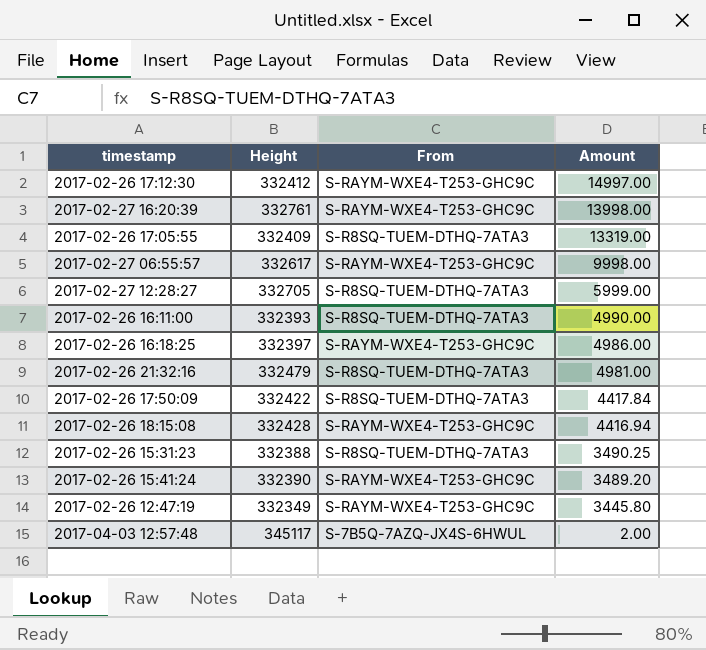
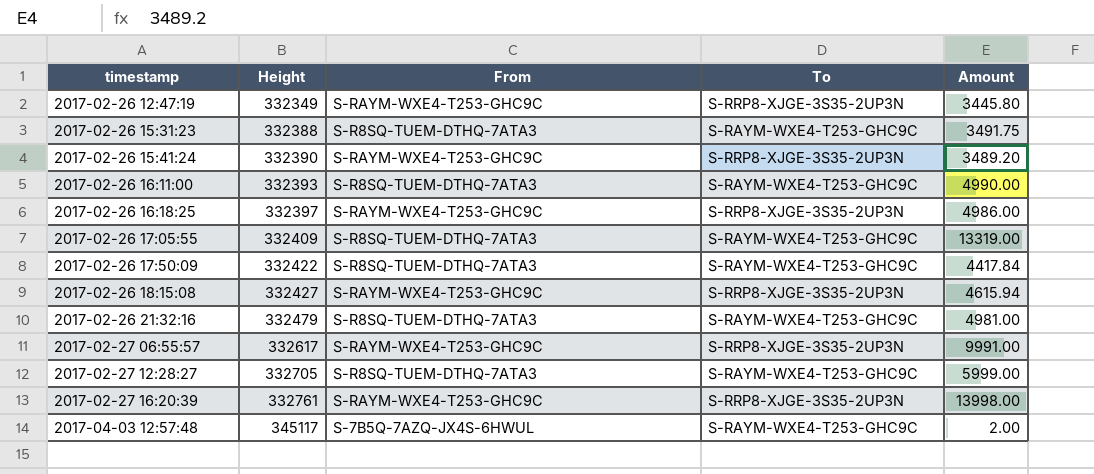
row order: Amount descending -> timestamp ascending
column To | position: none -> 4
row 2017-02-26 17:12:30: 332412 | S-RAYM-WXE4-T253-GHC9C | 14997.00 -> none
2017-02-26 15:31:23 | Amount: 3490.25 -> 3491.75
2017-02-26 18:15:08 | Height: 332428 -> 332427
2017-02-26 18:15:08 | Amount: 4416.94 -> 4615.94
2017-02-27 06:55:57 | Amount: 9998.00 -> 9991.00

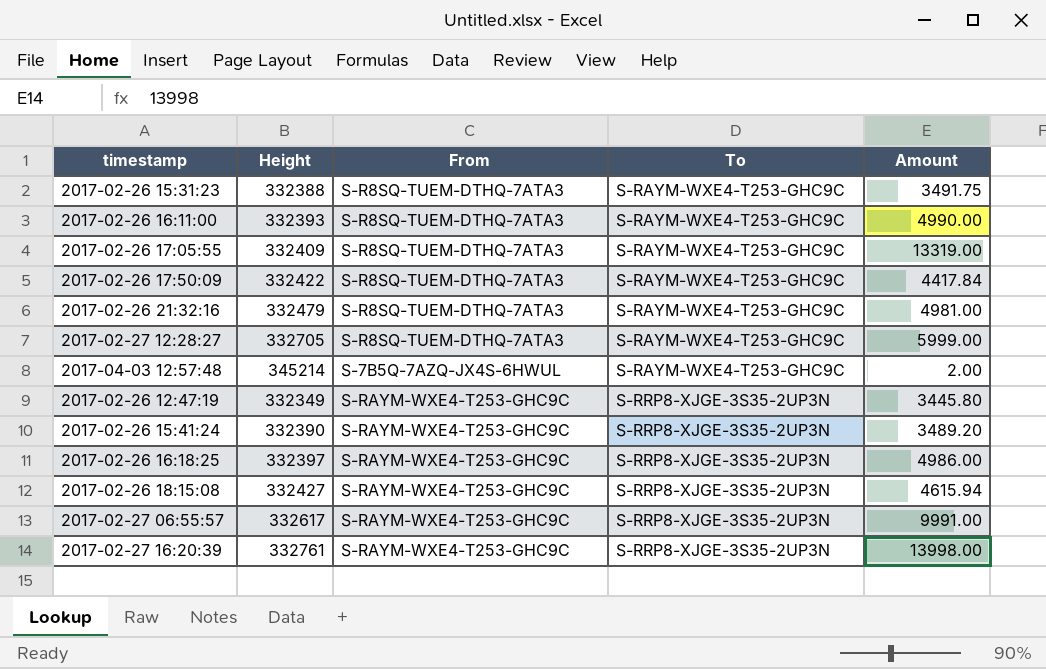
row order: timestamp ascending -> To ascending
2017-04-03 12:57:48 | Height: 345117 -> 345214

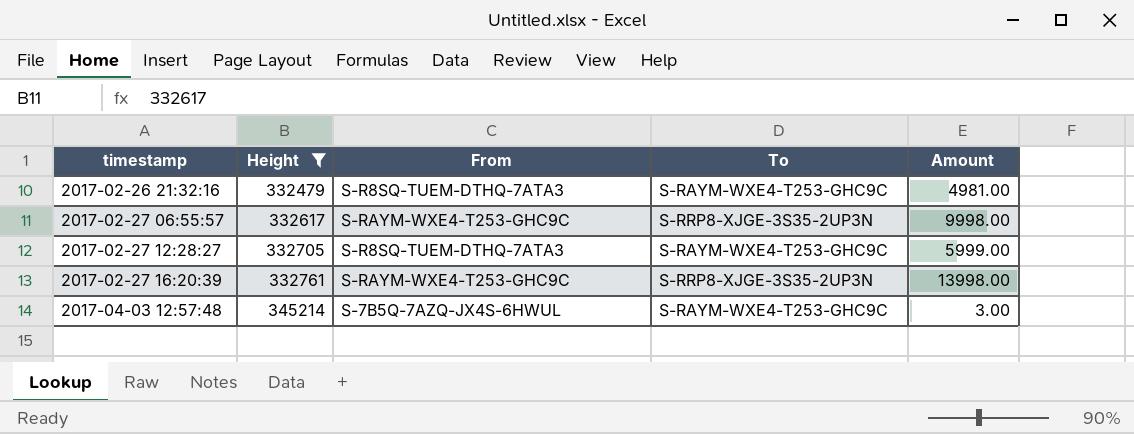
filter: none -> Height >= 332479
row order: To ascending -> timestamp ascending
2017-02-27 06:55:57 | Amount: 9991.00 -> 9998.00
2017-04-03 12:57:48 | Amount: 2.00 -> 3.00

